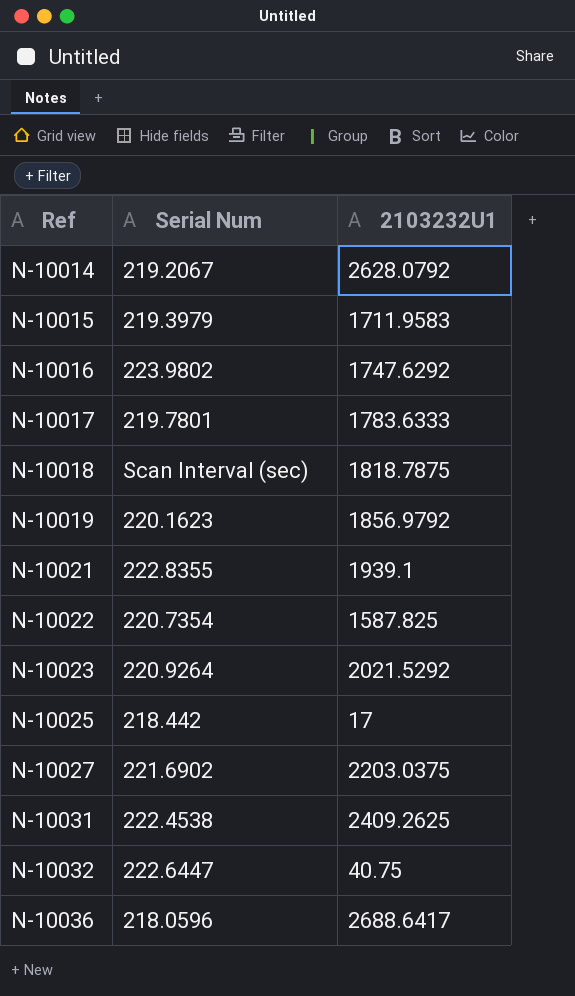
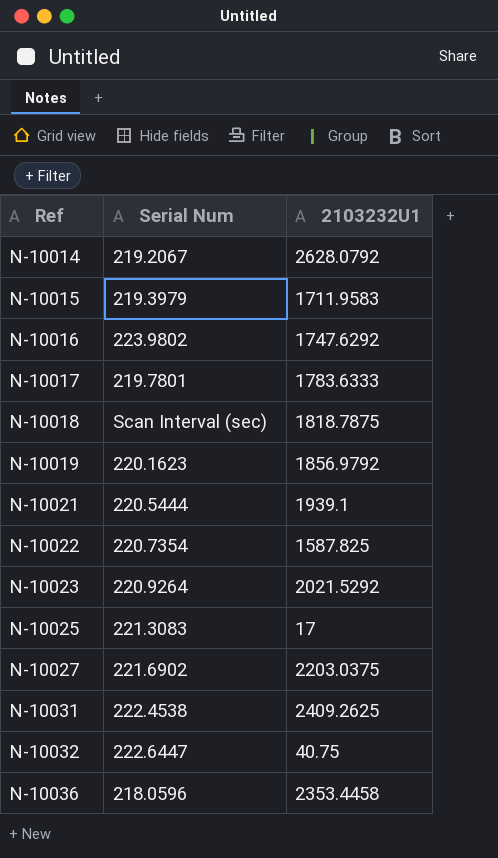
N-10021 | Serial Num: 222.8355 -> 220.5444
N-10025 | Serial Num: 218.442 -> 221.3083
N-10036 | 2103232U1: 2688.6417 -> 2353.4458

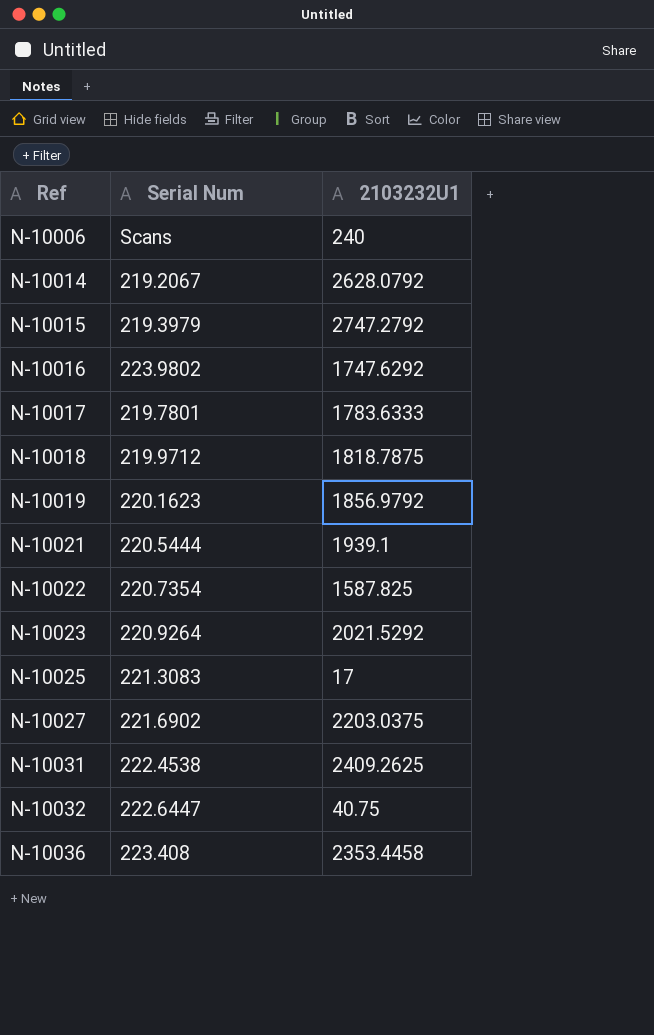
row N-10006: none -> Scans | 240
N-10015 | 2103232U1: 1711.9583 -> 2747.2792
N-10018 | Serial Num: Scan Interval (sec) -> 219.9712
N-10036 | Serial Num: 218.0596 -> 223.408

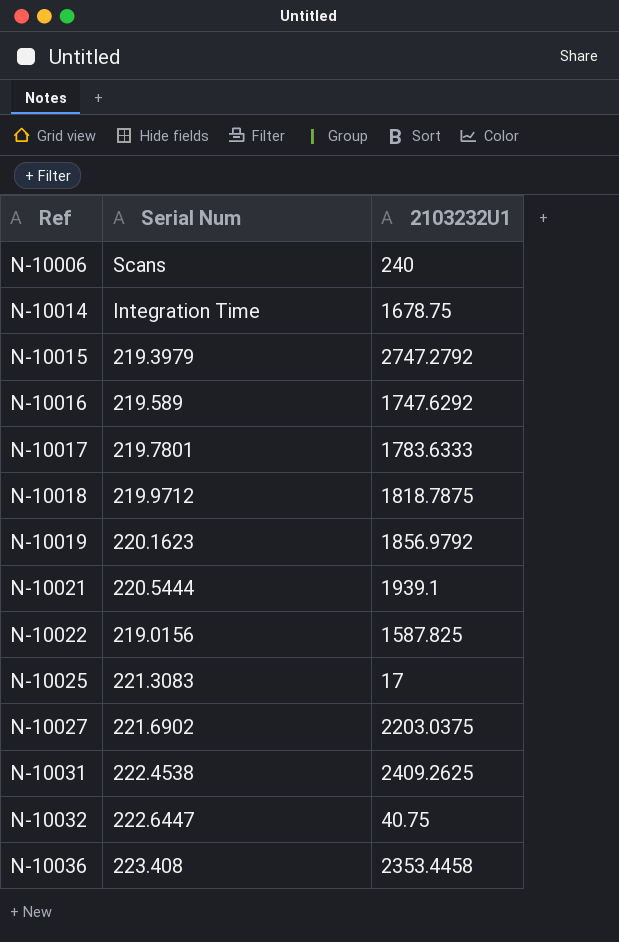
row N-10023: 220.9264 | 2021.5292 -> none
N-10014 | Serial Num: 219.2067 -> Integration Time
N-10014 | 2103232U1: 2628.0792 -> 1678.75
N-10016 | Serial Num: 223.9802 -> 219.589
N-10022 | Serial Num: 220.7354 -> 219.0156

